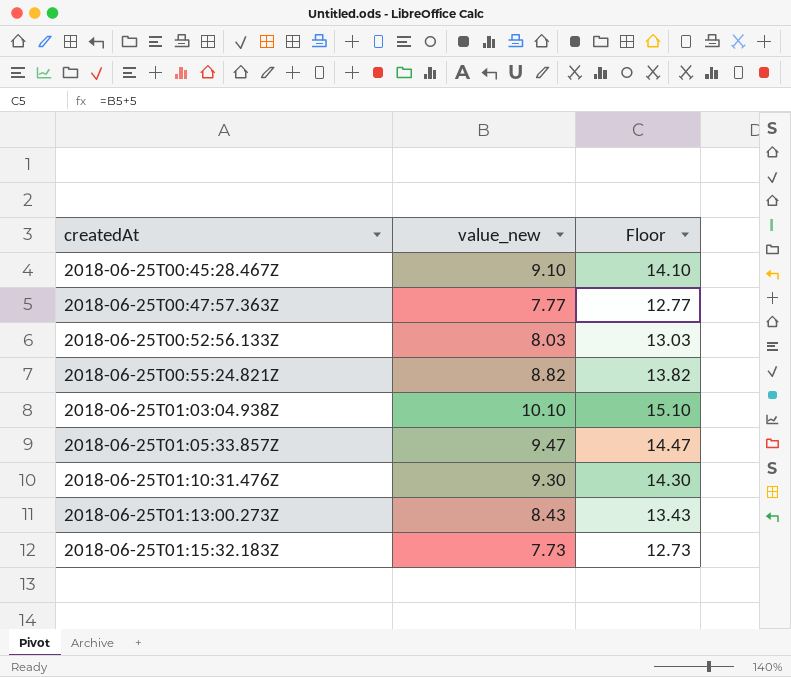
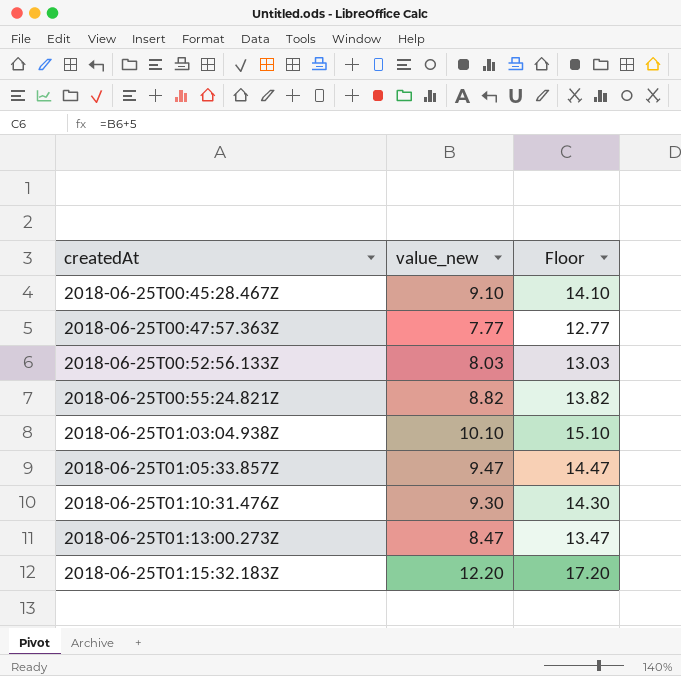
2018-06-25T01:13:00.273Z | value_new: 8.43 -> 8.47
2018-06-25T01:13:00.273Z | Floor: 13.43 -> 13.47
2018-06-25T01:15:32.183Z | value_new: 7.73 -> 12.20
2018-06-25T01:15:32.183Z | Floor: 12.73 -> 17.20

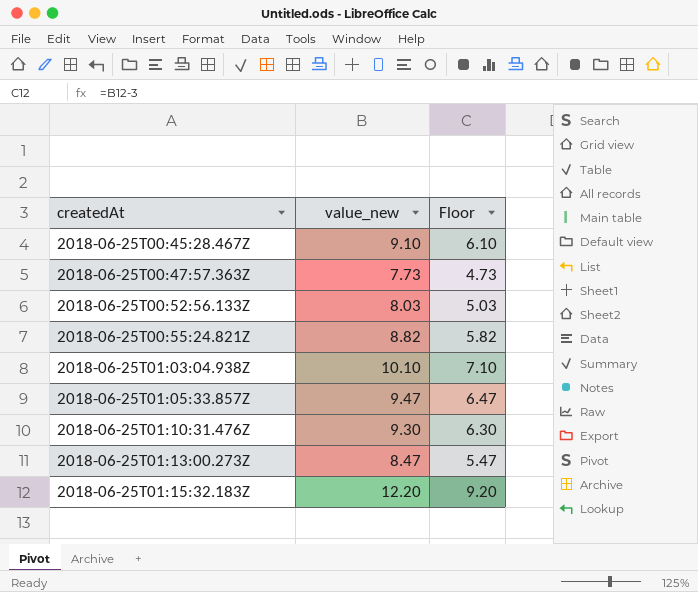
column Floor | formula: [value_new] + 5 -> [value_new] - 3
2018-06-25T00:47:57.363Z | value_new: 7.77 -> 7.73

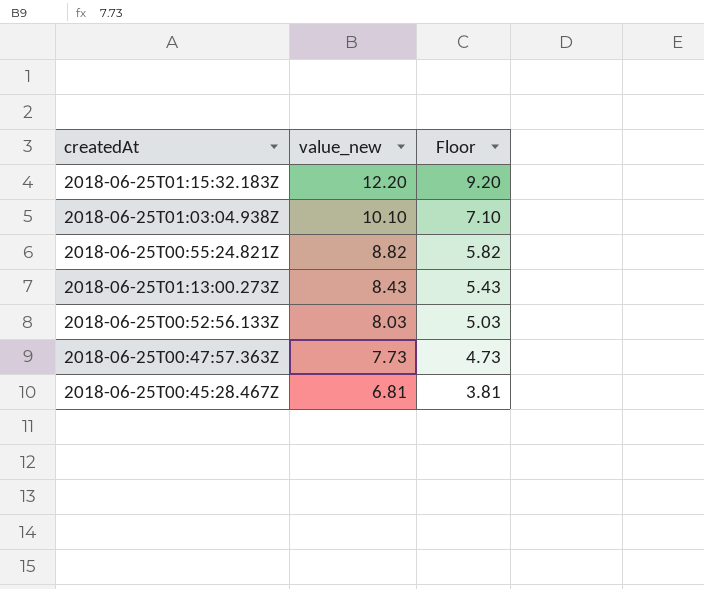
row order: createdAt ascending -> value_new descending
row 2018-06-25T01:05:33.857Z: 9.47 | 6.47 -> none
row 2018-06-25T01:10:31.476Z: 9.30 | 6.30 -> none
2018-06-25T01:13:00.273Z | value_new: 8.47 -> 8.43
2018-06-25T01:13:00.273Z | Floor: 5.47 -> 5.43
2018-06-25T00:45:28.467Z | value_new: 9.10 -> 6.81
2018-06-25T00:45:28.467Z | Floor: 6.10 -> 3.81

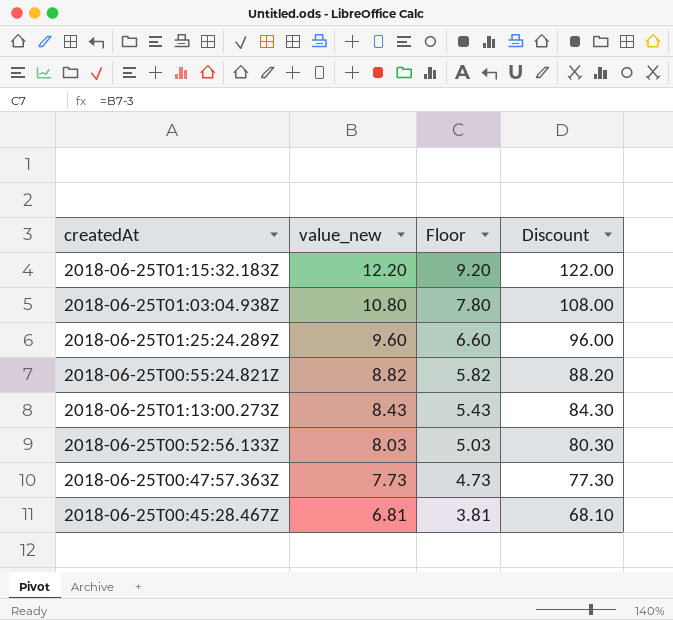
column Discount | formula: none -> [value_new] * 10
2018-06-25T01:03:04.938Z | value_new: 10.10 -> 10.80
2018-06-25T01:03:04.938Z | Floor: 7.10 -> 7.80
row 2018-06-25T01:25:24.289Z: none -> 9.60 | 6.60 | 96.00

